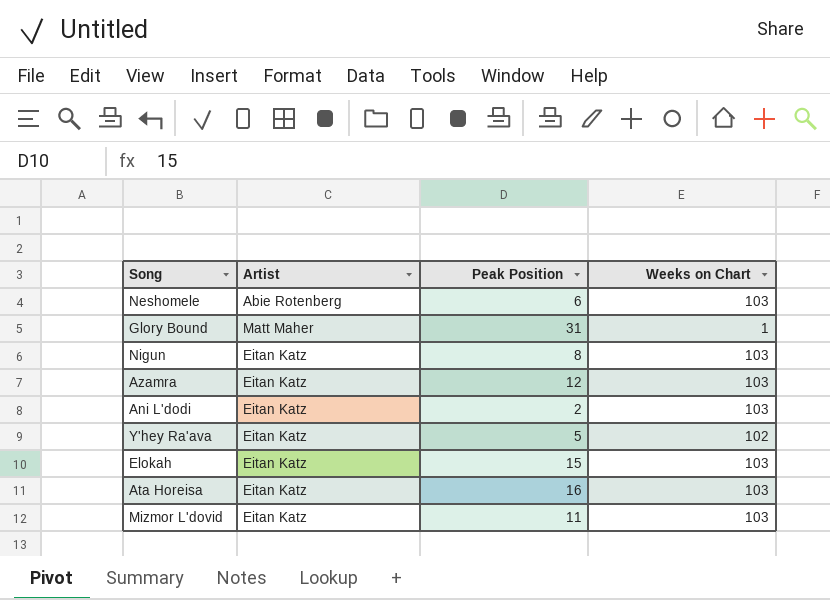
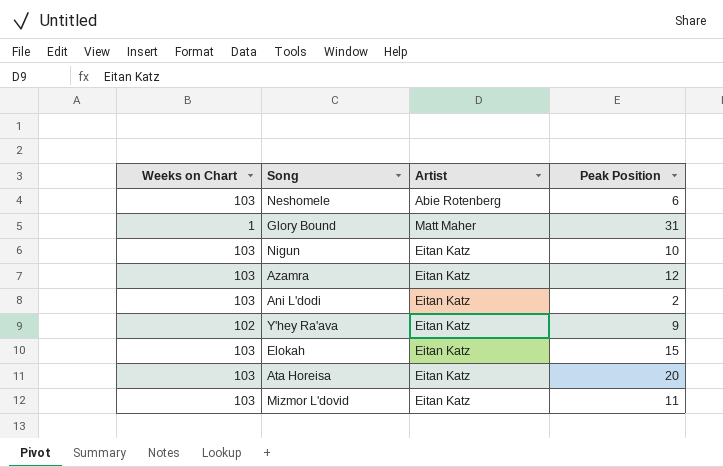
column Weeks on Chart | position: 4 -> 1
Nigun | Peak Position: 8 -> 10
Y'hey Ra'ava | Peak Position: 5 -> 9
Ata Horeisa | Peak Position: 16 -> 20

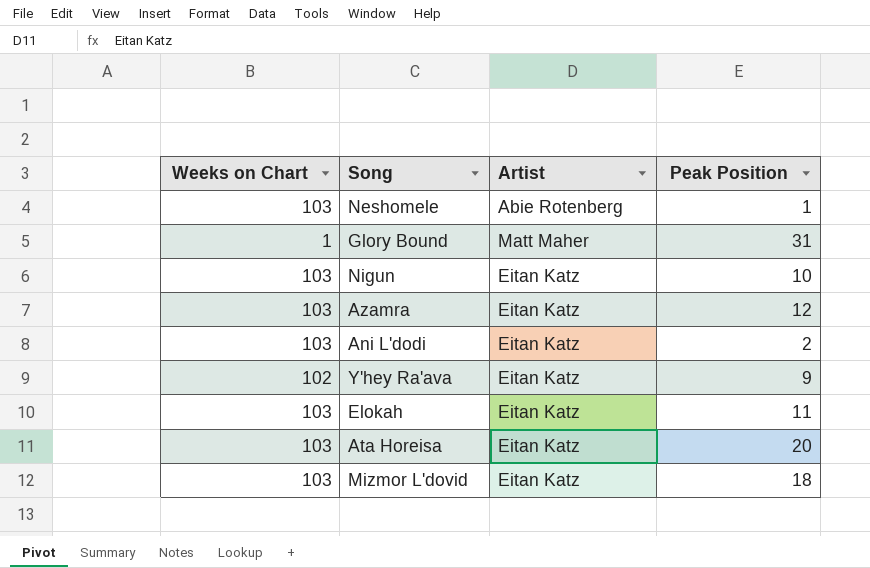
Neshomele | Peak Position: 6 -> 1
Elokah | Peak Position: 15 -> 11
Mizmor L'dovid | Peak Position: 11 -> 18

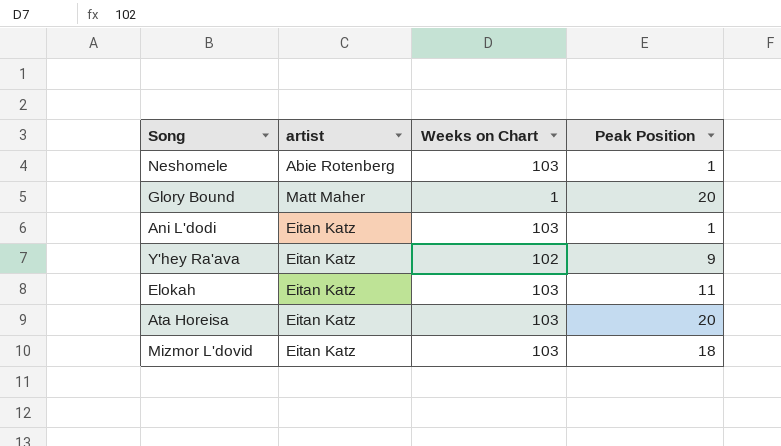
column name: Artist -> artist
column Weeks on Chart | position: 1 -> 3
row Nigun: 103 | Eitan Katz | 10 -> none
row Azamra: 103 | Eitan Katz | 12 -> none
Glory Bound | Peak Position: 31 -> 20
Ani L'dodi | Peak Position: 2 -> 1

